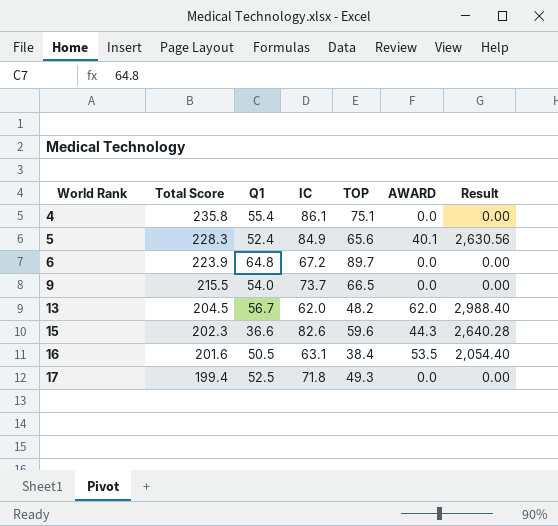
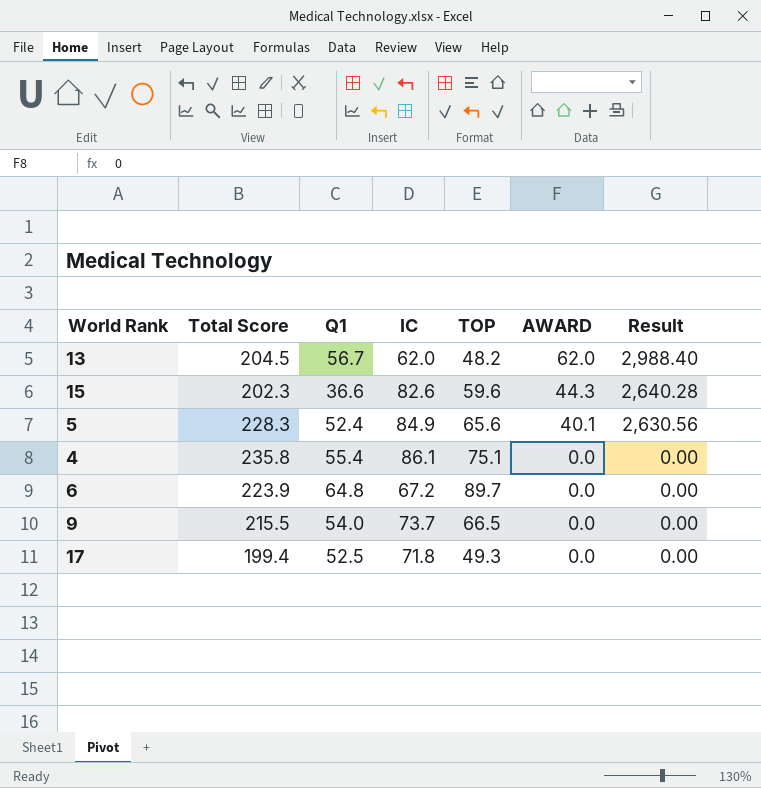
row order: World Rank ascending -> AWARD descending
row 16: 201.6 | 50.5 | 63.1 | 38.4 | 53.5 | 2,054.40 -> none

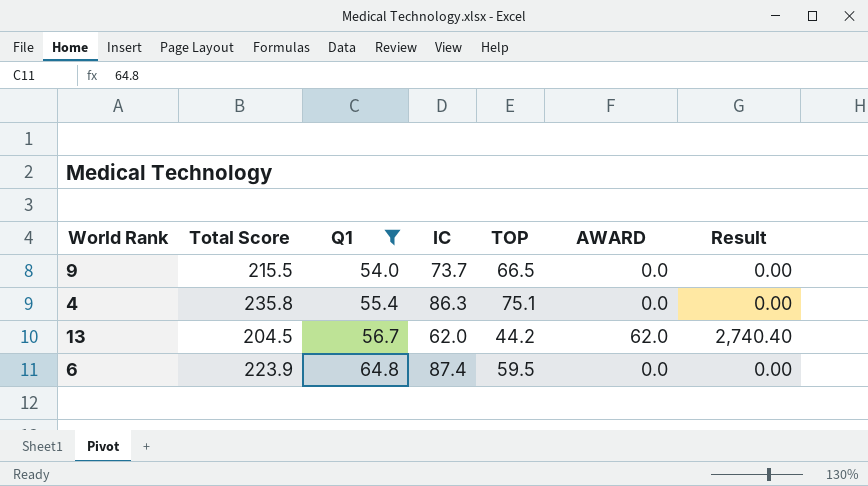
filter: none -> Q1 >= 54.0
row order: AWARD descending -> Q1 ascending
4 | IC: 86.1 -> 86.3
13 | TOP: 48.2 -> 44.2
13 | Result: 2,988.40 -> 2,740.40
6 | IC: 67.2 -> 87.4
6 | TOP: 89.7 -> 59.5

